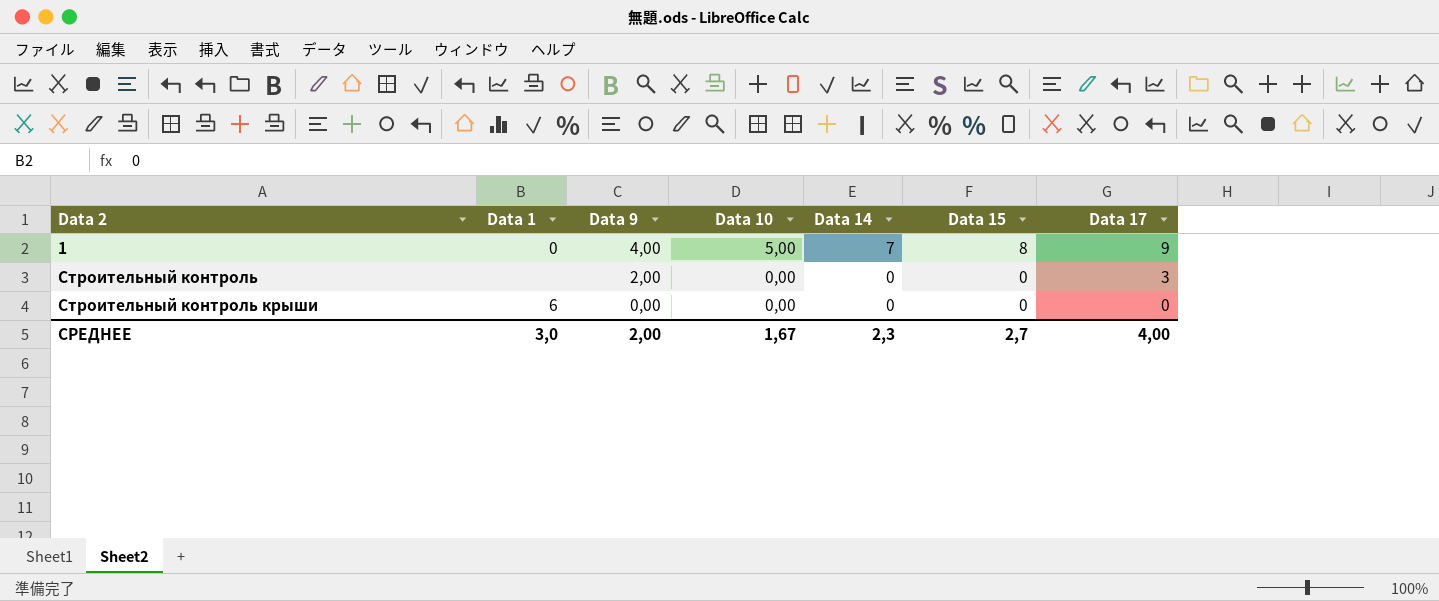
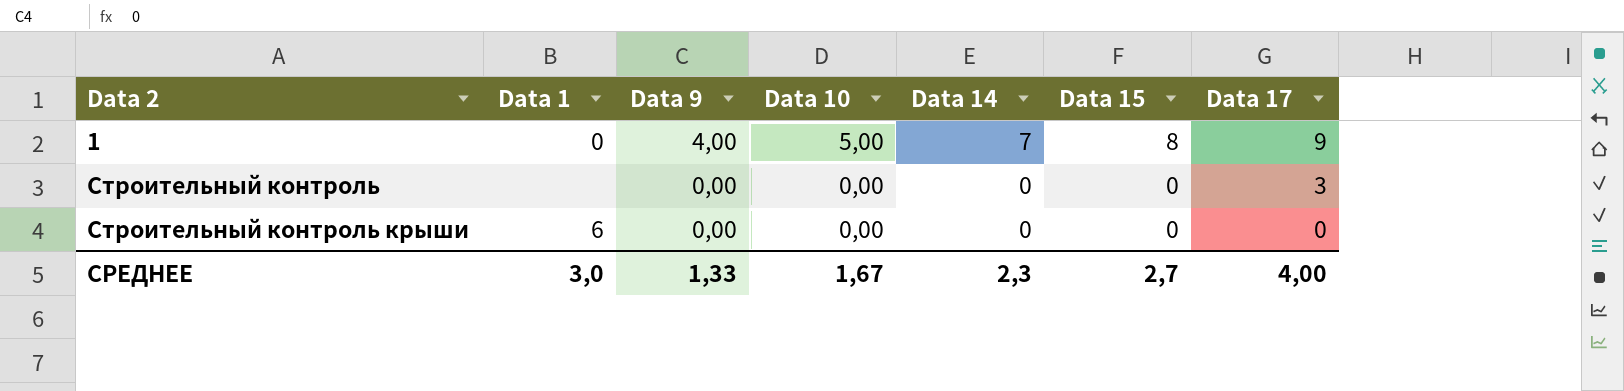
Строительный контроль | Data 9: 2,00 -> 0,00
СРЕДНЕЕ | Data 9: 2,00 -> 1,33

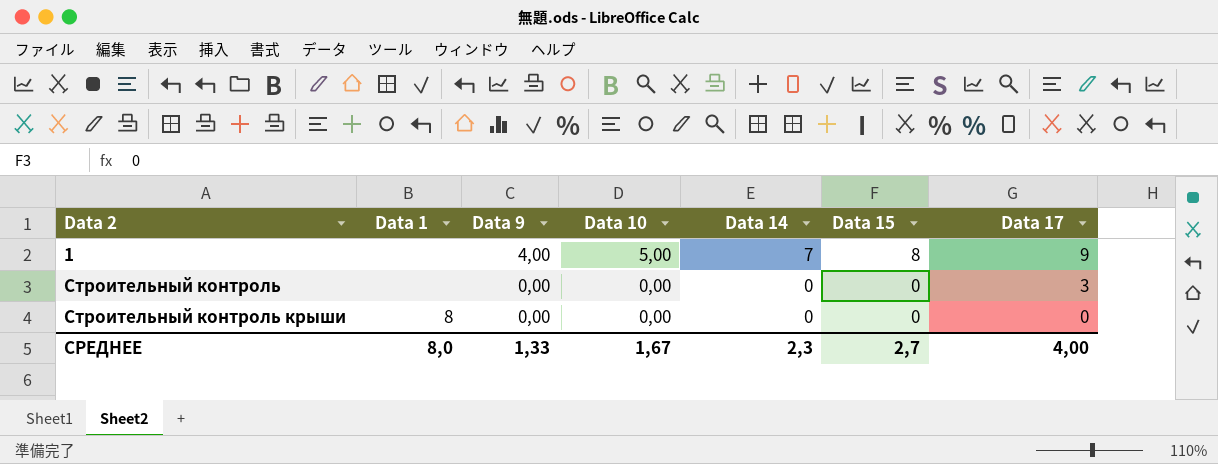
1 | Data 1: 0 -> none
Строительный контроль крыши | Data 1: 6 -> 8
СРЕДНЕЕ | Data 1: 3,0 -> 8,0

